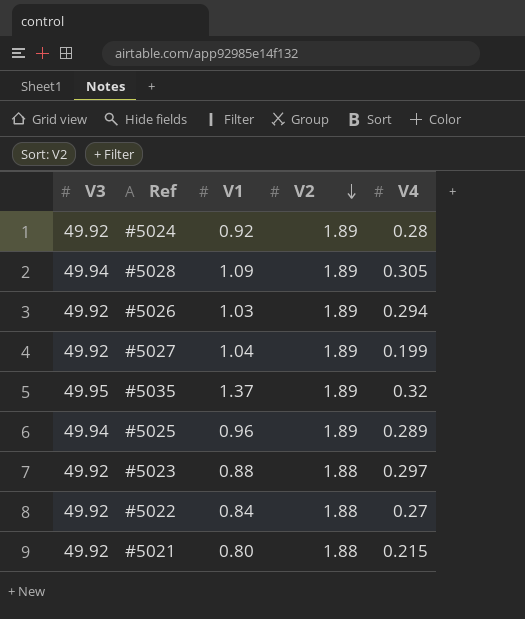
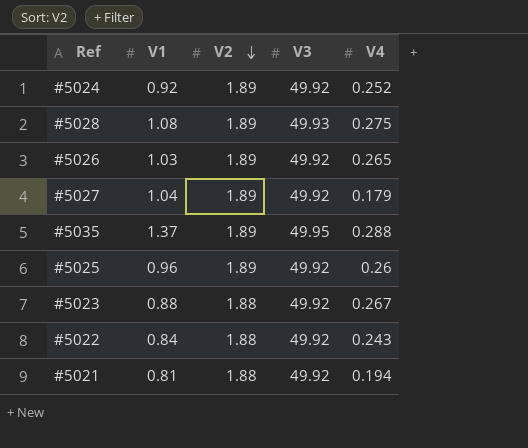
column V3 | position: 1 -> 4
#5024 | V4: 0.28 -> 0.252
#5028 | V1: 1.09 -> 1.08
#5028 | V3: 49.94 -> 49.93
#5028 | V4: 0.305 -> 0.275
#5026 | V4: 0.294 -> 0.265
#5027 | V4: 0.199 -> 0.179
#5035 | V4: 0.32 -> 0.288
#5025 | V3: 49.94 -> 49.92
#5025 | V4: 0.289 -> 0.26
#5023 | V4: 0.297 -> 0.267
#5022 | V4: 0.27 -> 0.243
#5021 | V1: 0.80 -> 0.81
#5021 | V4: 0.215 -> 0.194

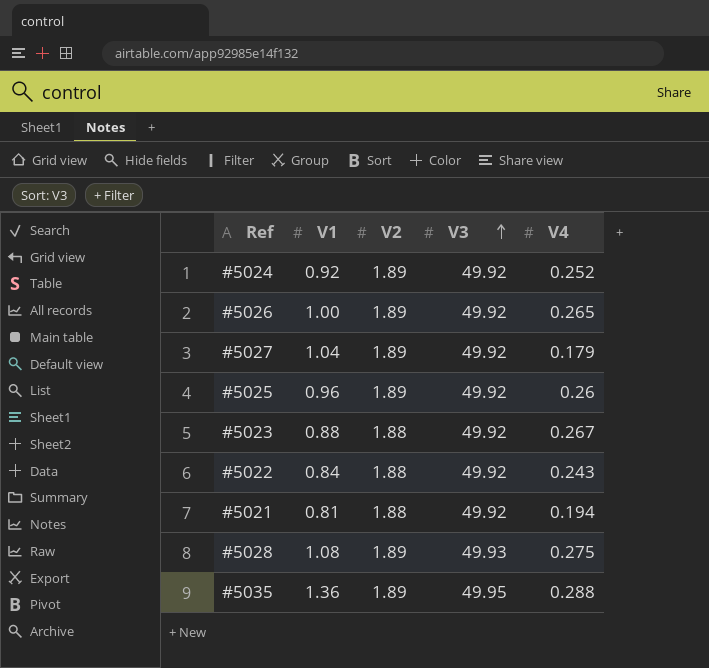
row order: V2 descending -> V3 ascending
#5026 | V1: 1.03 -> 1.00
#5035 | V1: 1.37 -> 1.36

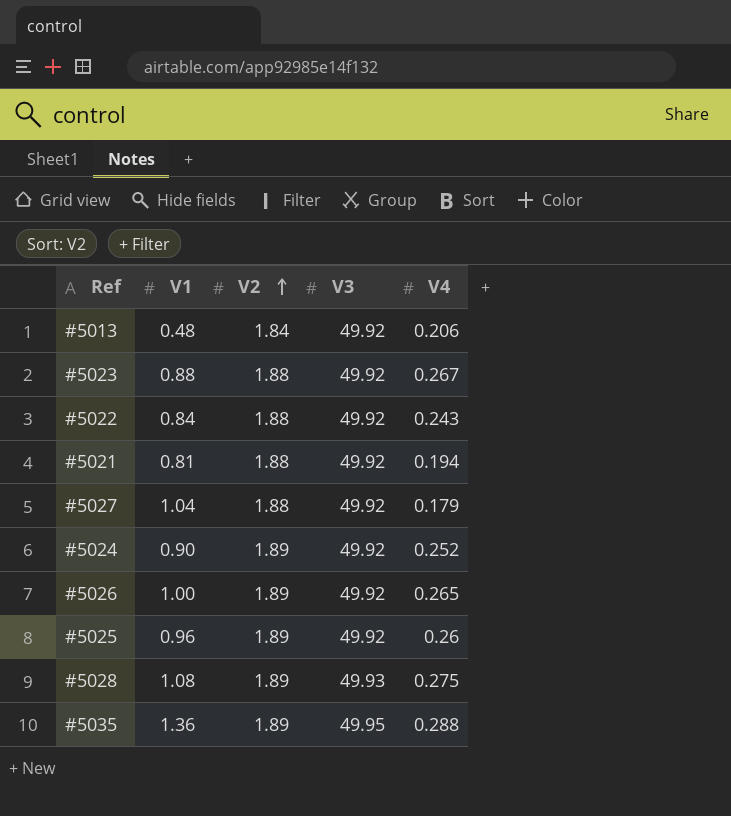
row order: V3 ascending -> V2 ascending
row #5013: none -> 0.48 | 1.84 | 49.92 | 0.206
#5027 | V2: 1.89 -> 1.88
#5024 | V1: 0.92 -> 0.90

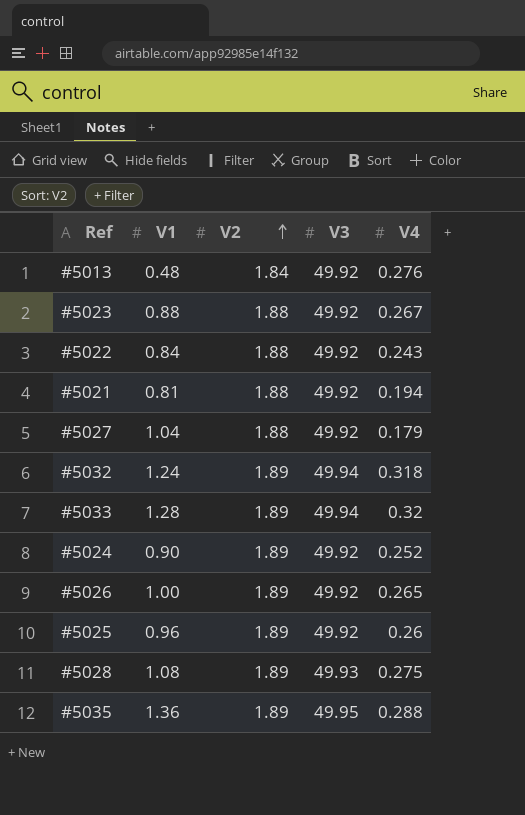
#5013 | V4: 0.206 -> 0.276
row #5032: none -> 1.24 | 1.89 | 49.94 | 0.318
row #5033: none -> 1.28 | 1.89 | 49.94 | 0.32

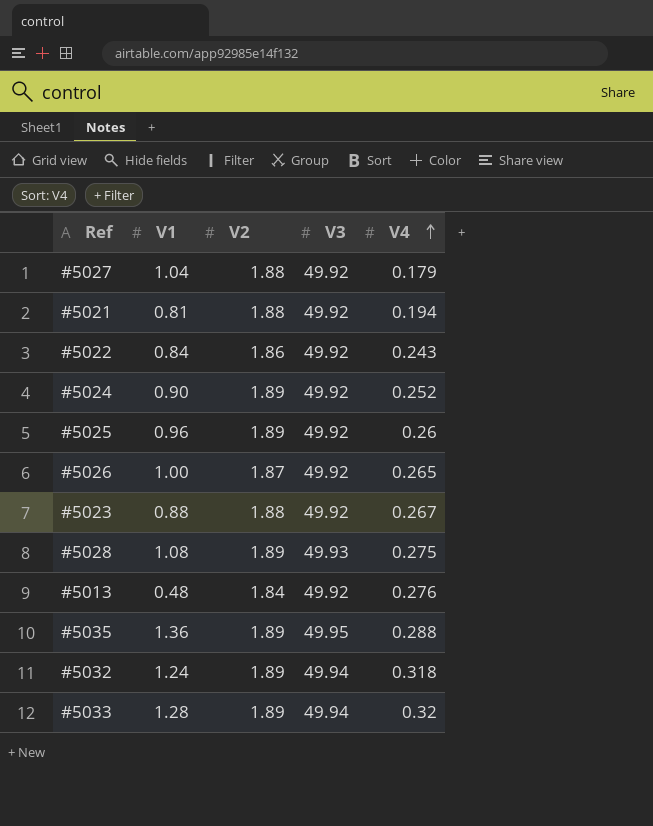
row order: V2 ascending -> V4 ascending
#5022 | V2: 1.88 -> 1.86
#5026 | V2: 1.89 -> 1.87

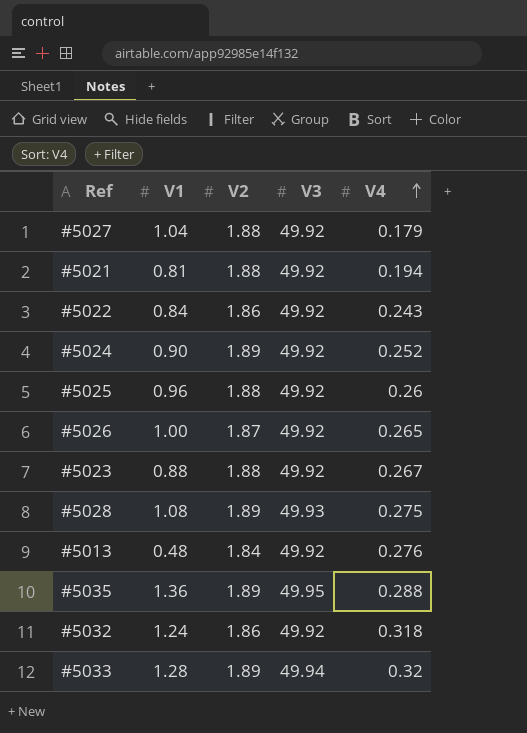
#5025 | V2: 1.89 -> 1.88
#5032 | V2: 1.89 -> 1.86
#5032 | V3: 49.94 -> 49.92

